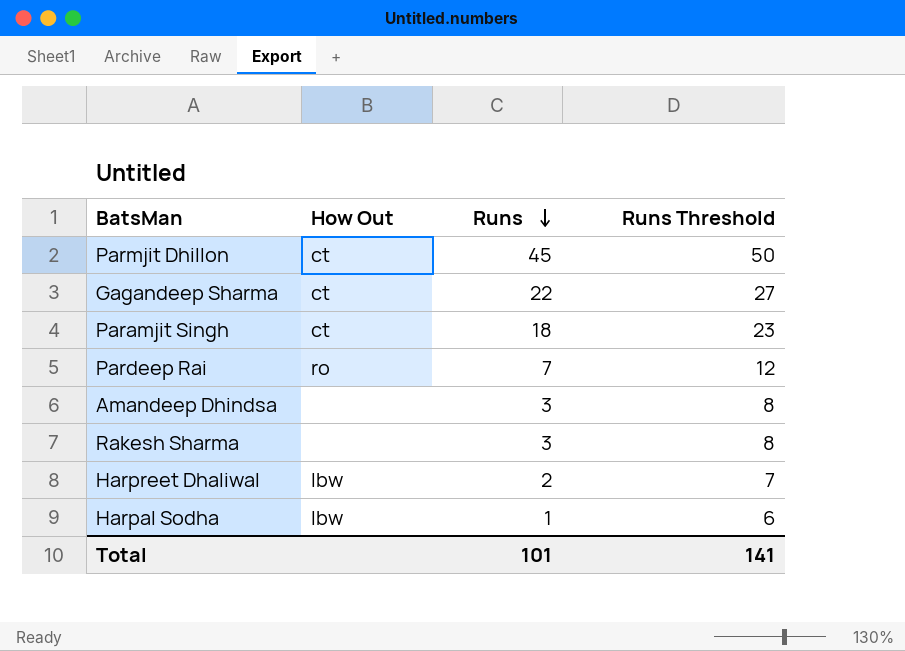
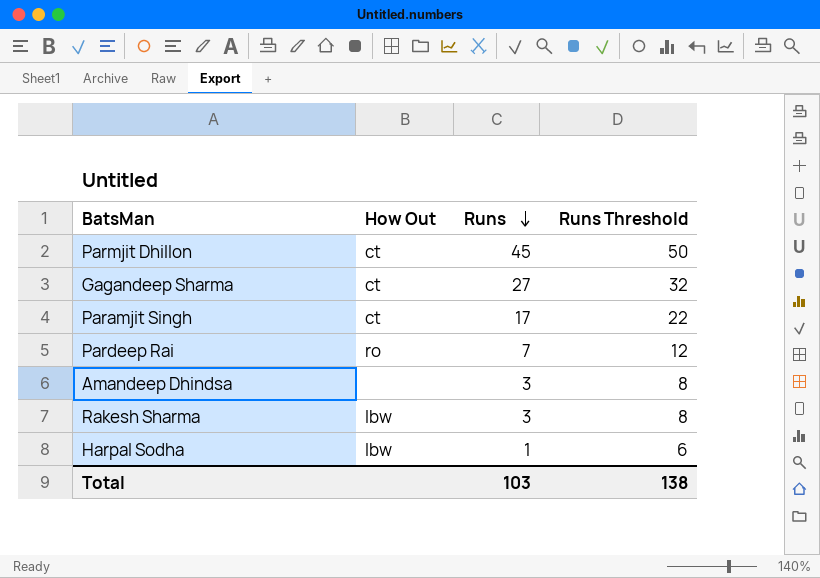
row Harpreet Dhaliwal: lbw | 2 | 7 -> none
Gagandeep Sharma | Runs: 22 -> 27
Gagandeep Sharma | Runs Threshold: 27 -> 32
Paramjit Singh | Runs: 18 -> 17
Paramjit Singh | Runs Threshold: 23 -> 22
Rakesh Sharma | How Out: none -> lbw
Total | Runs: 101 -> 103
Total | Runs Threshold: 141 -> 138

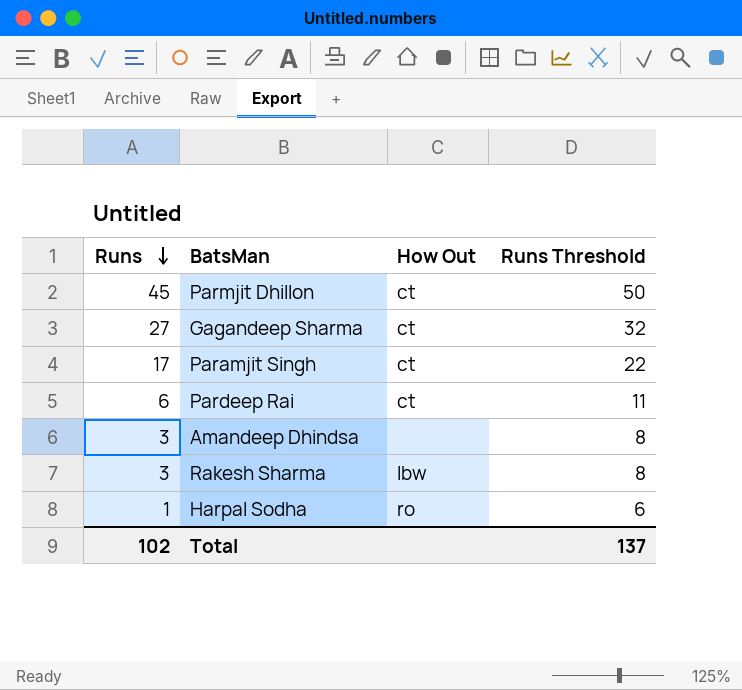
column Runs | position: 3 -> 1
Pardeep Rai | Runs: 7 -> 6
Pardeep Rai | How Out: ro -> ct
Pardeep Rai | Runs Threshold: 12 -> 11
Harpal Sodha | How Out: lbw -> ro
Total | Runs: 103 -> 102
Total | Runs Threshold: 138 -> 137

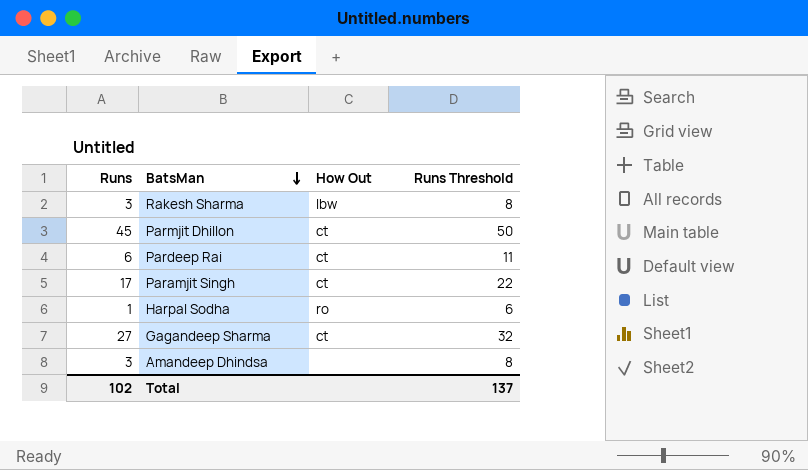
row order: Runs descending -> BatsMan descending

